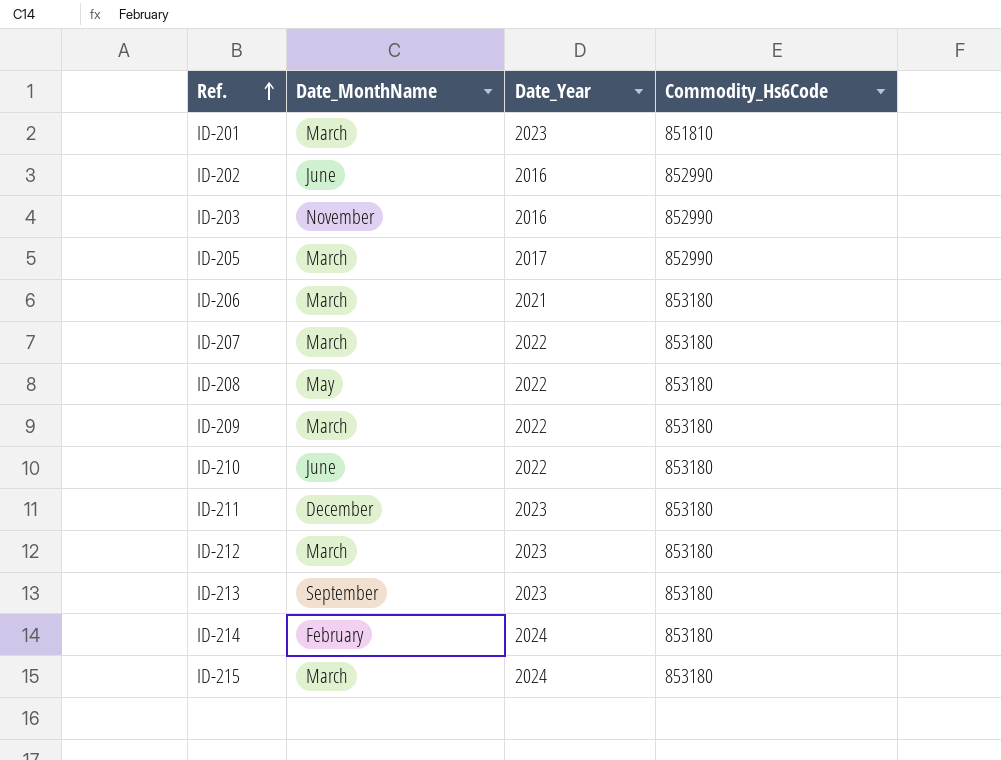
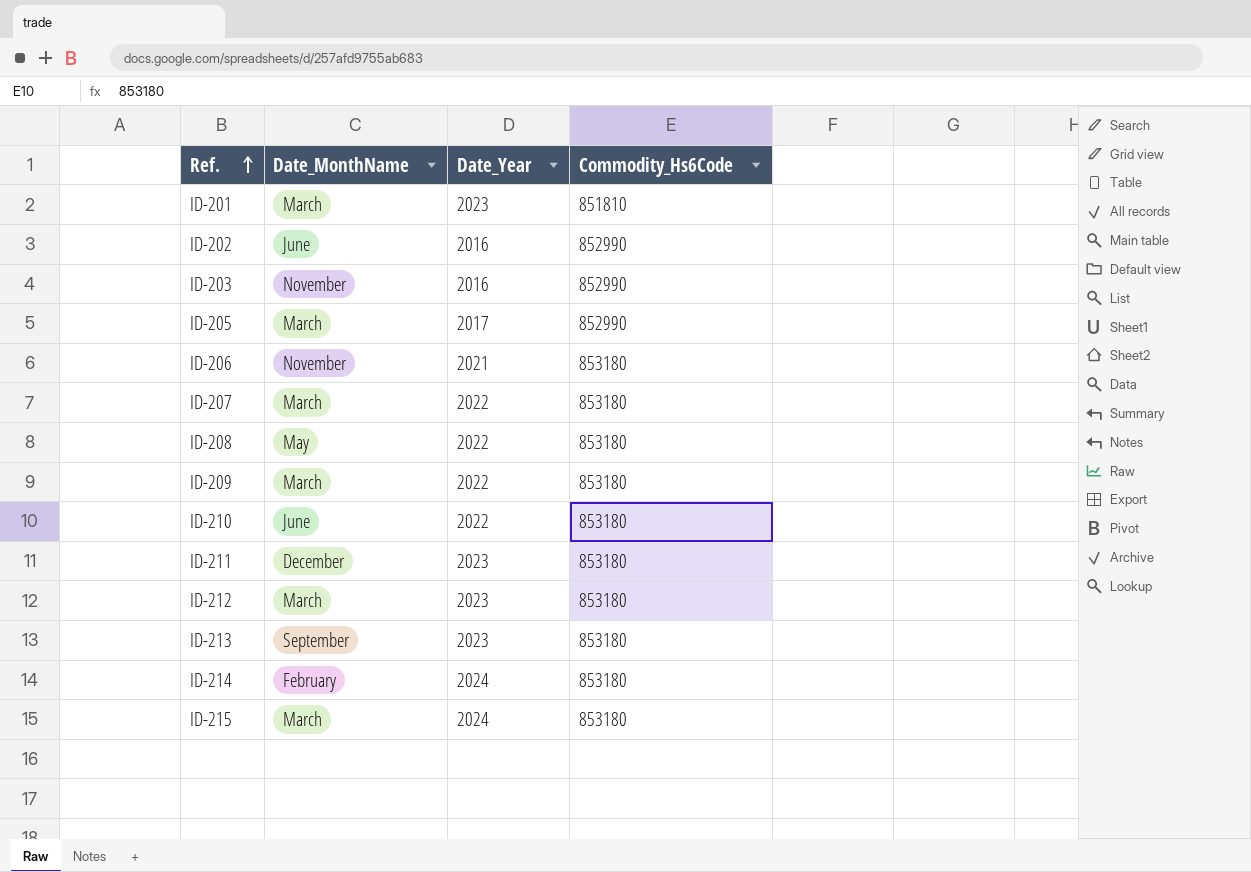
ID-206 | Date_MonthName: March -> November

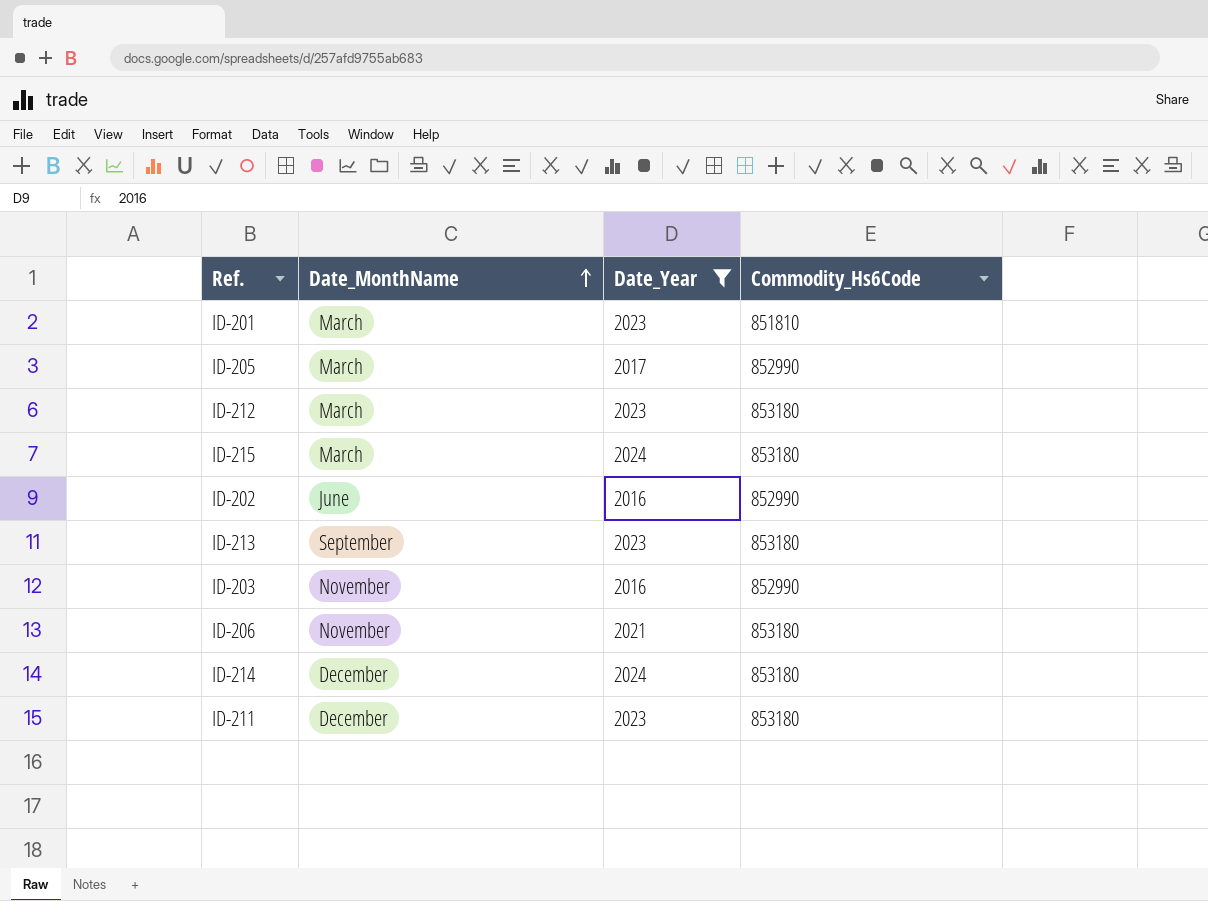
filter: none -> Date_Year != 2022
row order: Ref. ascending -> Date_MonthName ascending
ID-214 | Date_MonthName: February -> December

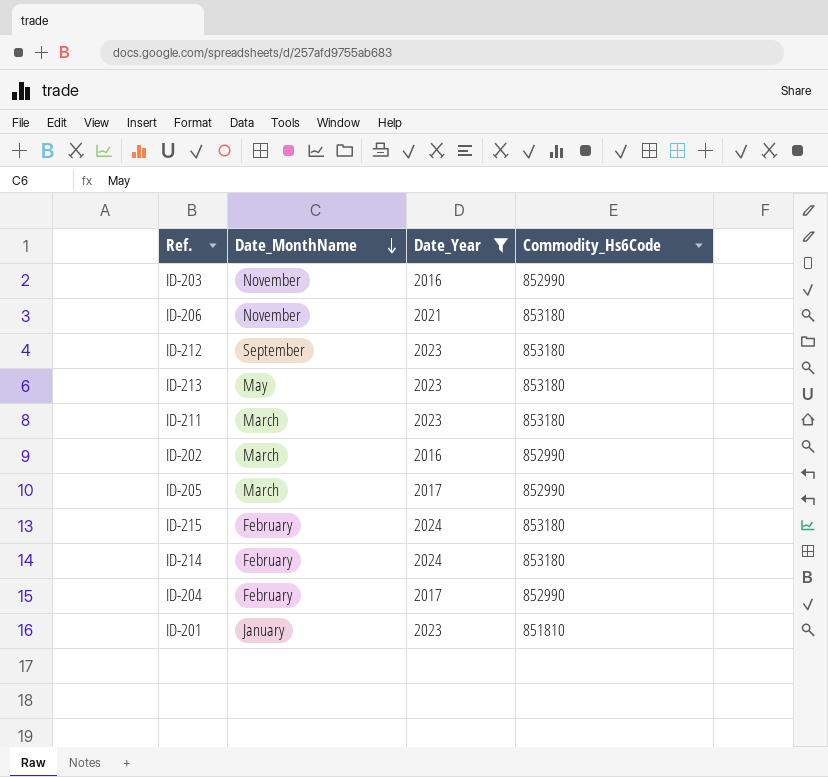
row order: Date_MonthName ascending -> Date_MonthName descending
ID-212 | Date_MonthName: March -> September
ID-213 | Date_MonthName: September -> May
ID-211 | Date_MonthName: December -> March
ID-202 | Date_MonthName: June -> March
ID-215 | Date_MonthName: March -> February
ID-214 | Date_MonthName: December -> February
row ID-204: none -> February | 2017 | 852990
ID-201 | Date_MonthName: March -> January

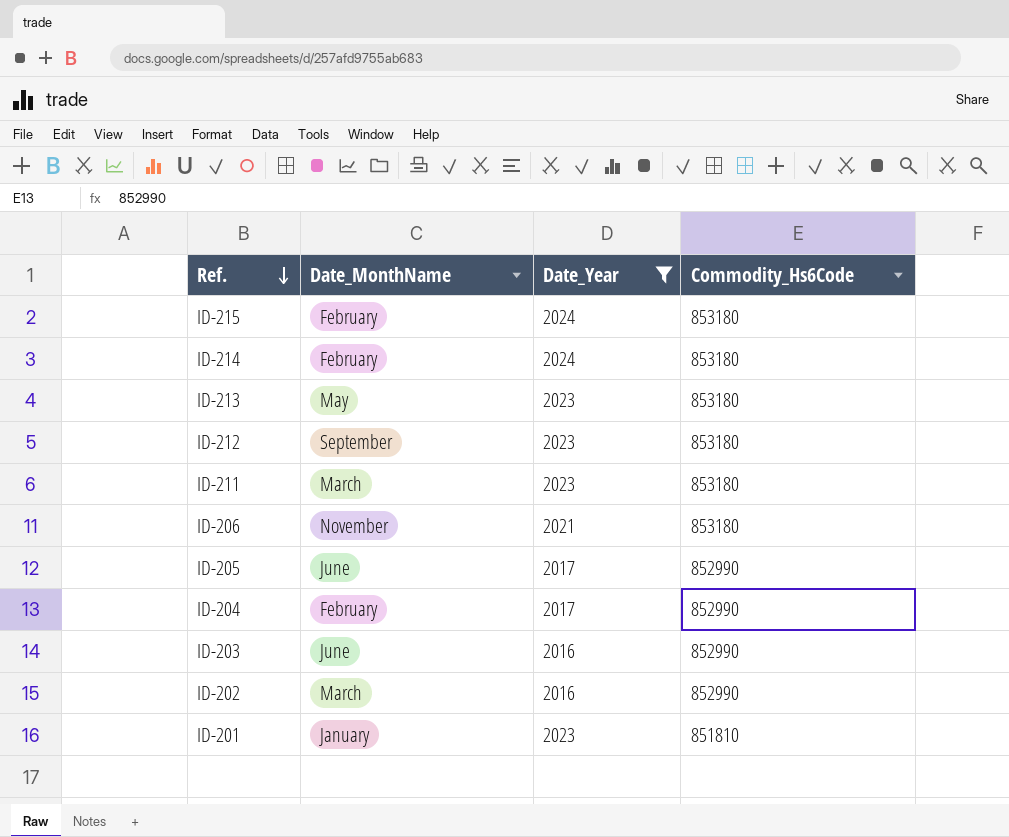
row order: Date_MonthName descending -> Ref. descending
ID-205 | Date_MonthName: March -> June
ID-203 | Date_MonthName: November -> June

